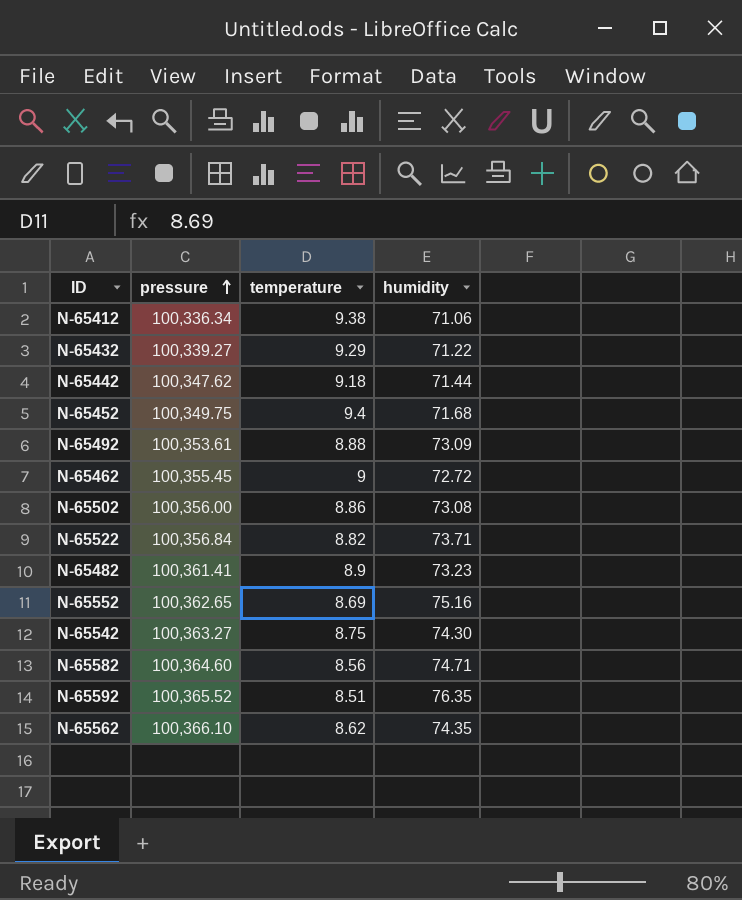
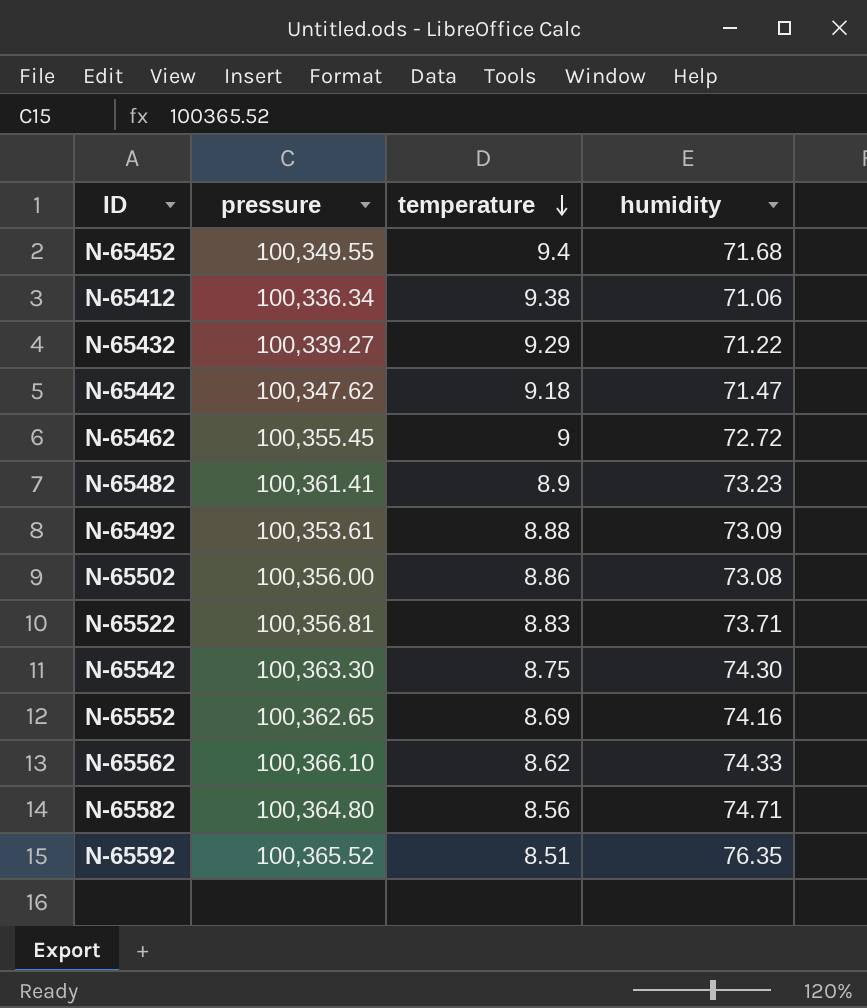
row order: pressure ascending -> temperature descending
N-65452 | pressure: 100,349.75 -> 100,349.55
N-65442 | humidity: 71.44 -> 71.47
N-65522 | pressure: 100,356.84 -> 100,356.81
N-65522 | temperature: 8.82 -> 8.83
N-65542 | pressure: 100,363.27 -> 100,363.30
N-65552 | humidity: 75.16 -> 74.16
N-65562 | humidity: 74.35 -> 74.33
N-65582 | pressure: 100,364.60 -> 100,364.80

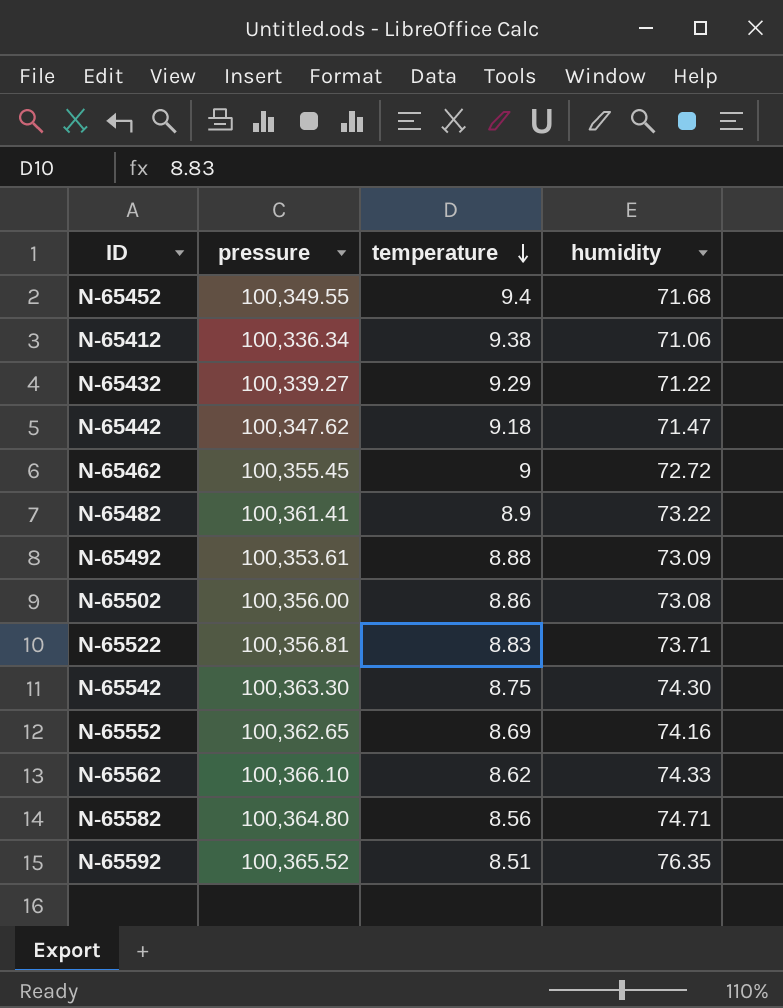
N-65482 | humidity: 73.23 -> 73.22

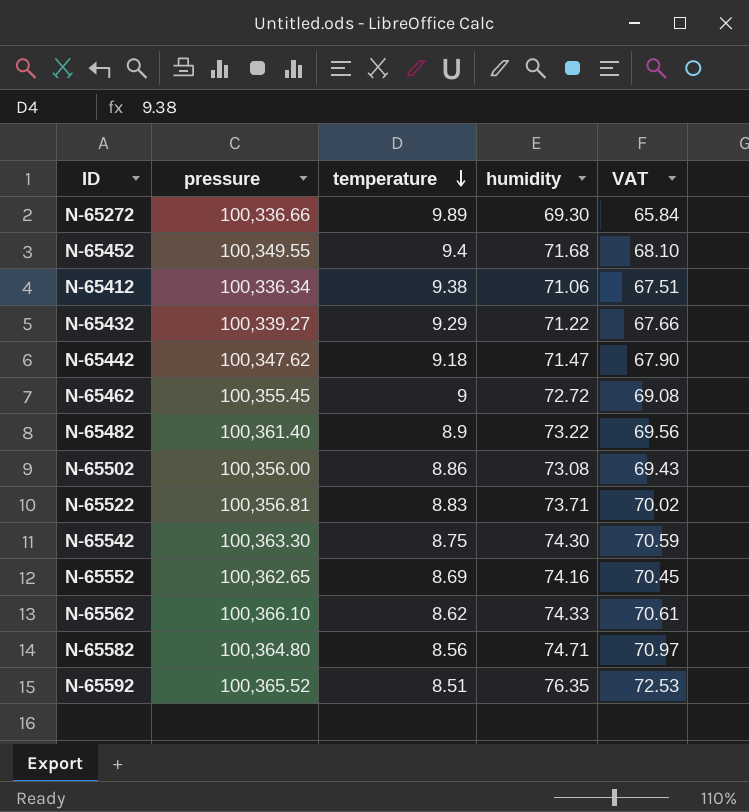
column VAT | formula: none -> [humidity] * 0.95
row N-65492: 100,353.61 | 8.88 | 73.09 -> none
row N-65272: none -> 100,336.66 | 9.89 | 69.30 | 65.84
N-65482 | pressure: 100,361.41 -> 100,361.40

